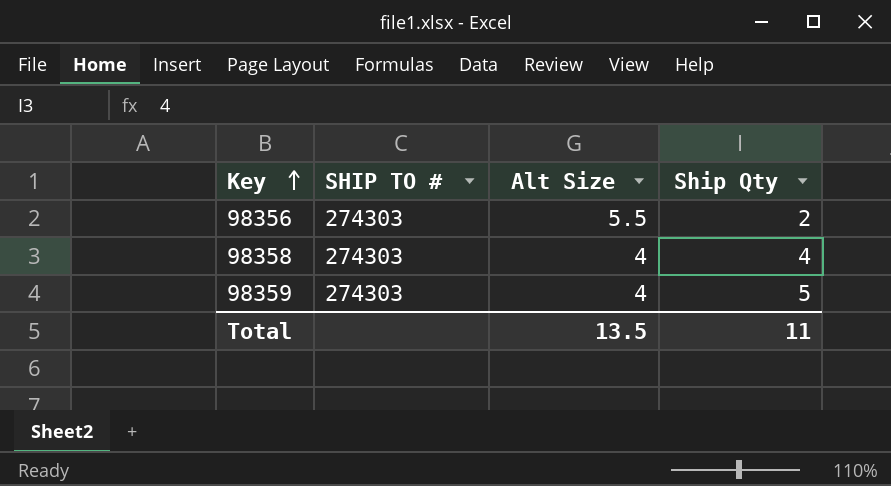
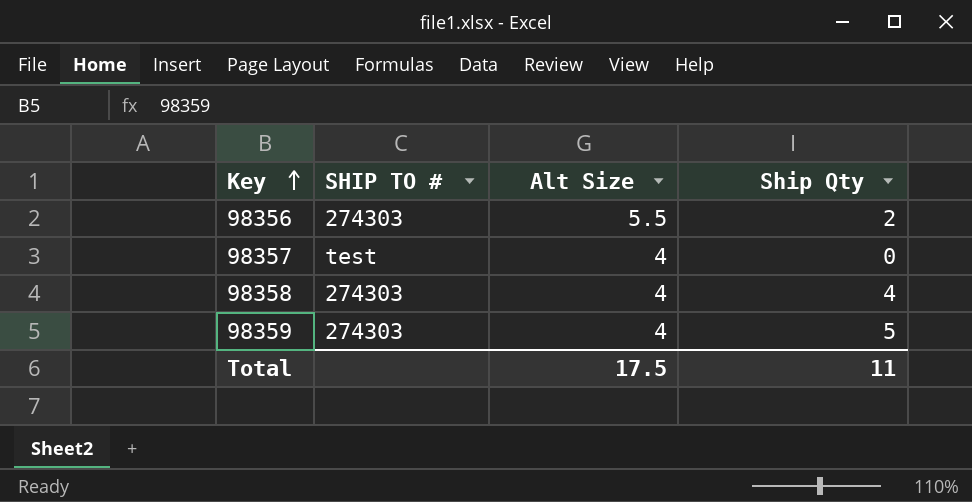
row 98357: none -> test | 4 | 0
Total | Alt Size: 13.5 -> 17.5

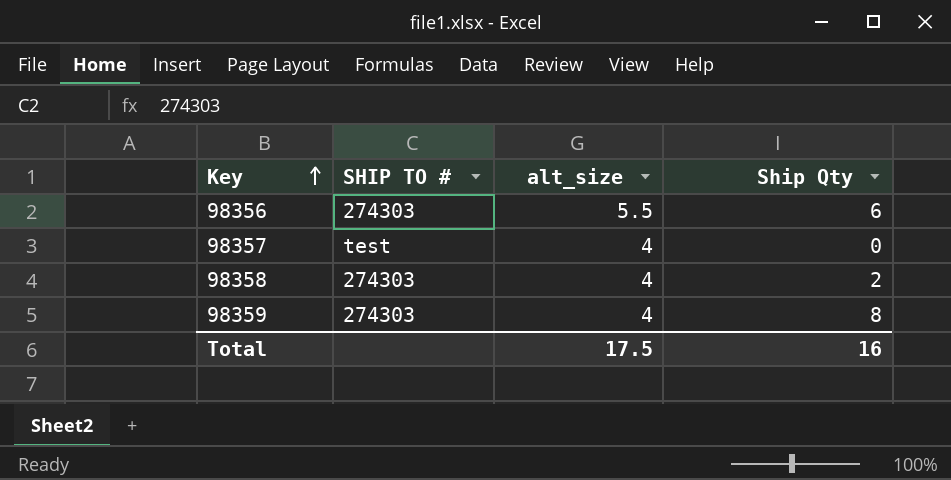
column name: Alt Size -> alt_size
98356 | Ship Qty: 2 -> 6
98358 | Ship Qty: 4 -> 2
98359 | Ship Qty: 5 -> 8
Total | Ship Qty: 11 -> 16

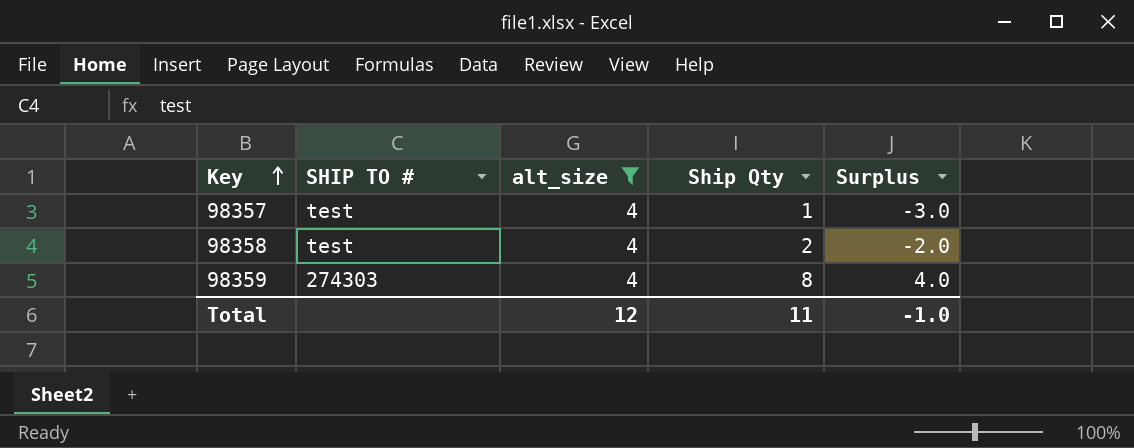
filter: none -> alt_size = 4
column Surplus | formula: none -> [Ship Qty] - [alt_size]
98357 | Ship Qty: 0 -> 1
98358 | SHIP TO #: 274303 -> test
Total | alt_size: 17.5 -> 12
Total | Ship Qty: 16 -> 11

